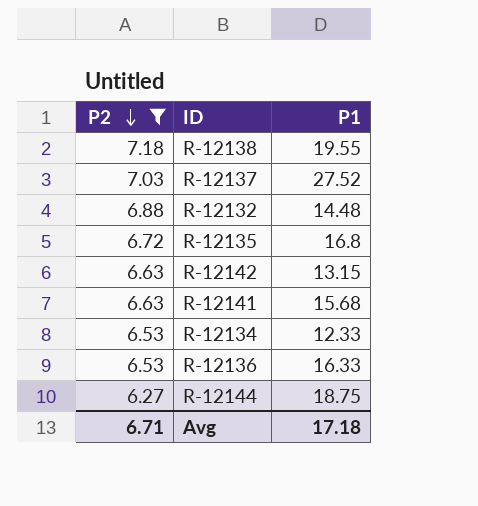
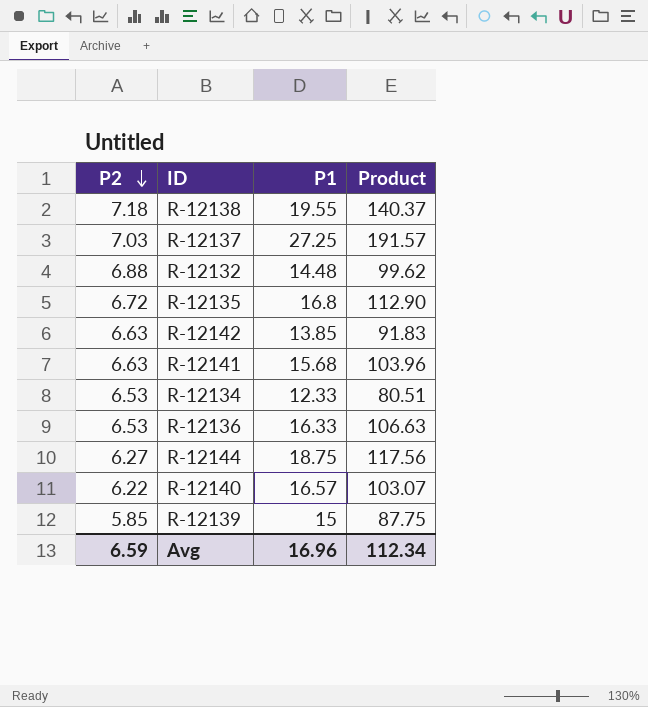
filter: P2 >= 6.27 -> none
column Product | formula: none -> [P2] * [P1]
R-12137 | P1: 27.52 -> 27.25
R-12142 | P1: 13.15 -> 13.85
Avg | P2: 6.71 -> 6.59
Avg | P1: 17.18 -> 16.96

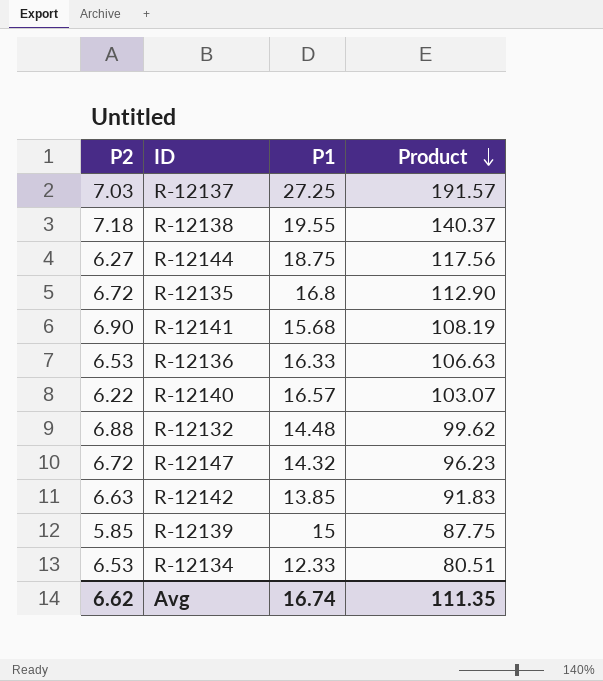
row order: P2 descending -> Product descending
R-12141 | P2: 6.63 -> 6.90
R-12141 | Product: 103.96 -> 108.19
row R-12147: none -> 6.72 | 14.32 | 96.23
Avg | P2: 6.59 -> 6.62
Avg | P1: 16.96 -> 16.74
Avg | Product: 112.34 -> 111.35

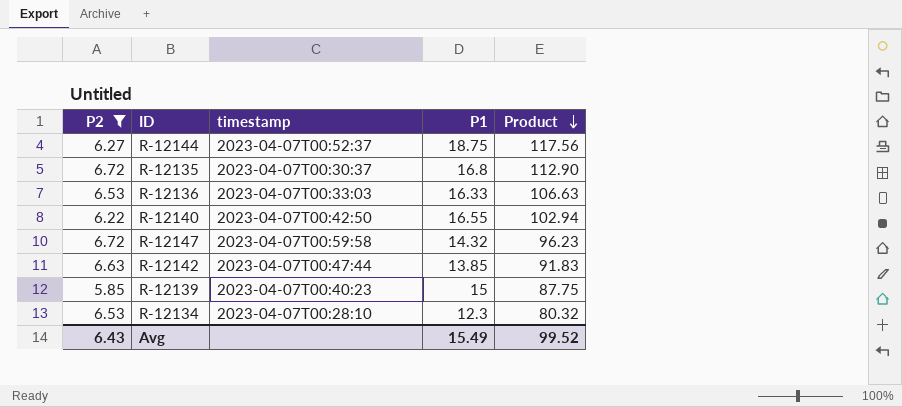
filter: none -> P2 <= 6.72
column timestamp | position: none -> 3
R-12140 | P1: 16.57 -> 16.55
R-12140 | Product: 103.07 -> 102.94
R-12134 | P1: 12.33 -> 12.3
R-12134 | Product: 80.51 -> 80.32
Avg | P2: 6.62 -> 6.43
Avg | P1: 16.74 -> 15.49
Avg | Product: 111.35 -> 99.52

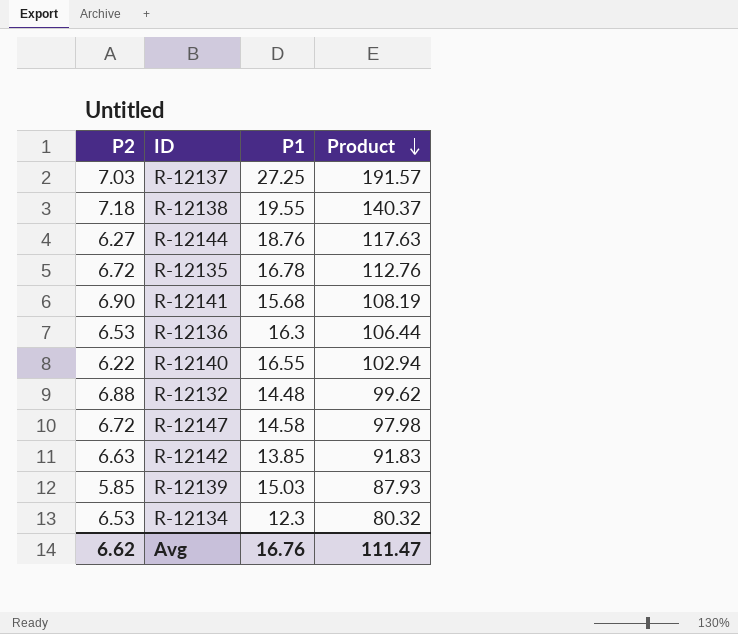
filter: P2 <= 6.72 -> none
column timestamp | position: 3 -> none
R-12144 | P1: 18.75 -> 18.76
R-12144 | Product: 117.56 -> 117.63
R-12135 | P1: 16.8 -> 16.78
R-12135 | Product: 112.90 -> 112.76
R-12136 | P1: 16.33 -> 16.3
R-12136 | Product: 106.63 -> 106.44
R-12147 | P1: 14.32 -> 14.58
R-12147 | Product: 96.23 -> 97.98
R-12139 | P1: 15 -> 15.03
R-12139 | Product: 87.75 -> 87.93
Avg | P2: 6.43 -> 6.62
Avg | P1: 15.49 -> 16.76
Avg | Product: 99.52 -> 111.47

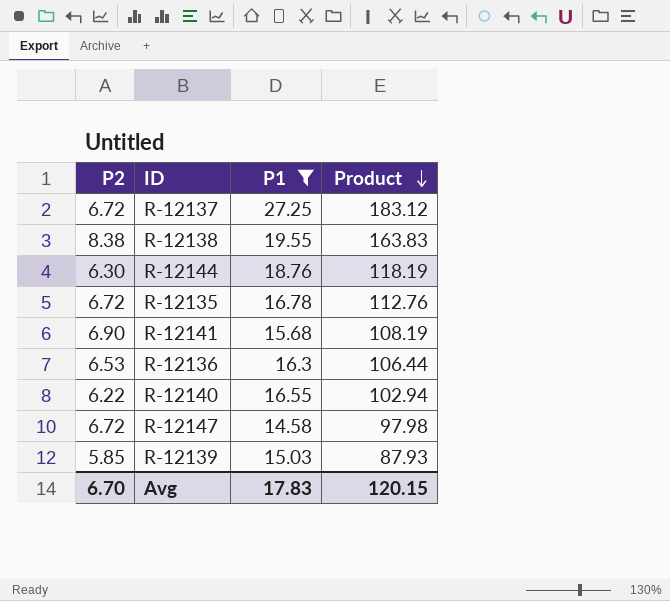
filter: none -> P1 >= 14.58
R-12137 | P2: 7.03 -> 6.72
R-12137 | Product: 191.57 -> 183.12
R-12138 | P2: 7.18 -> 8.38
R-12138 | Product: 140.37 -> 163.83
R-12144 | P2: 6.27 -> 6.30
R-12144 | Product: 117.63 -> 118.19
Avg | P2: 6.62 -> 6.70
Avg | P1: 16.76 -> 17.83
Avg | Product: 111.47 -> 120.15

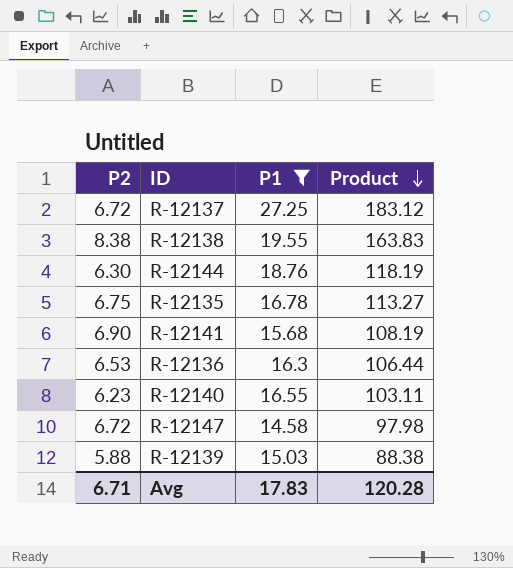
R-12135 | P2: 6.72 -> 6.75
R-12135 | Product: 112.76 -> 113.27
R-12140 | P2: 6.22 -> 6.23
R-12140 | Product: 102.94 -> 103.11
R-12139 | P2: 5.85 -> 5.88
R-12139 | Product: 87.93 -> 88.38
Avg | P2: 6.70 -> 6.71
Avg | Product: 120.15 -> 120.28

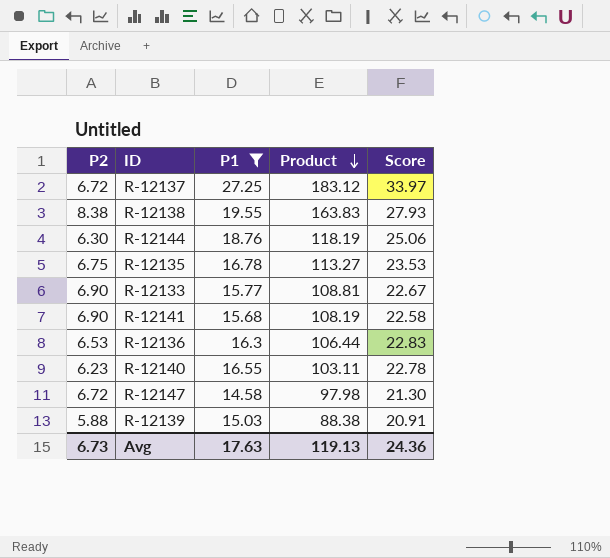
column Score | formula: none -> [P2] + [P1]
row R-12133: none -> 6.90 | 15.77 | 108.81 | 22.67
Avg | P2: 6.71 -> 6.73
Avg | P1: 17.83 -> 17.63
Avg | Product: 120.28 -> 119.13

